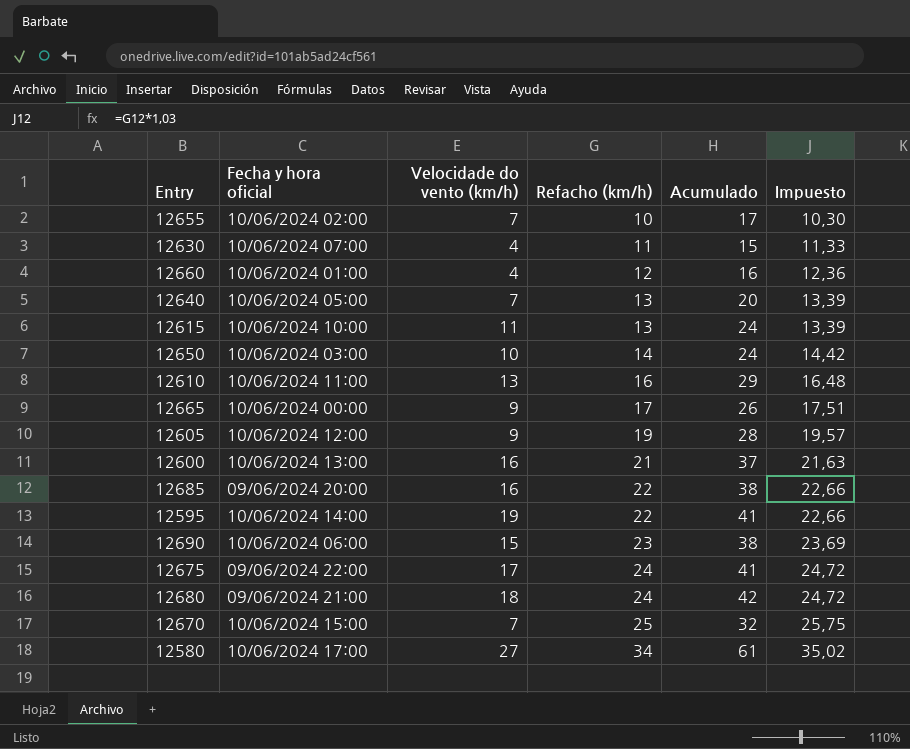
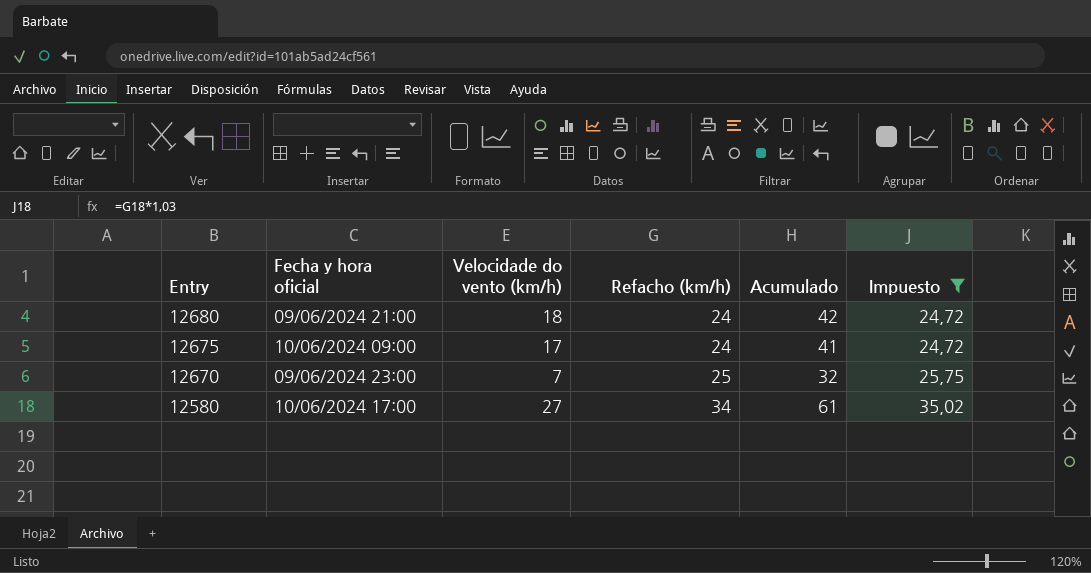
filter: none -> Impuesto >= 24,72
row order: Refacho (km/h) ascending -> Entry descending
12675 | Fecha y hora oficial: 09/06/2024 22:00 -> 10/06/2024 09:00
12670 | Fecha y hora oficial: 10/06/2024 15:00 -> 09/06/2024 23:00

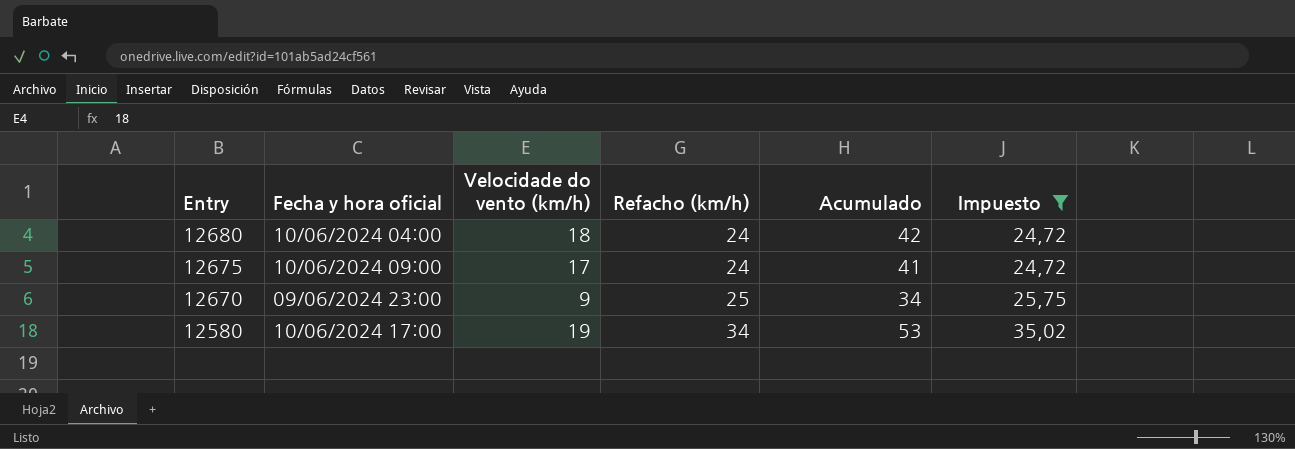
12680 | Fecha y hora oficial: 09/06/2024 21:00 -> 10/06/2024 04:00
12670 | Velocidade do vento (km/h): 7 -> 9
12670 | Acumulado: 32 -> 34
12580 | Velocidade do vento (km/h): 27 -> 19
12580 | Acumulado: 61 -> 53

